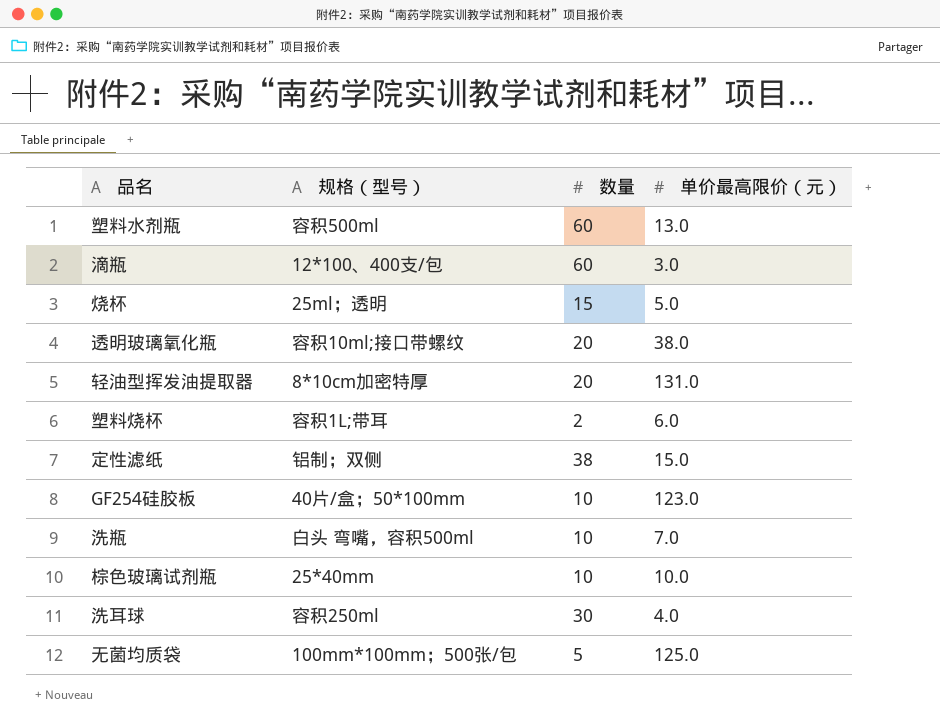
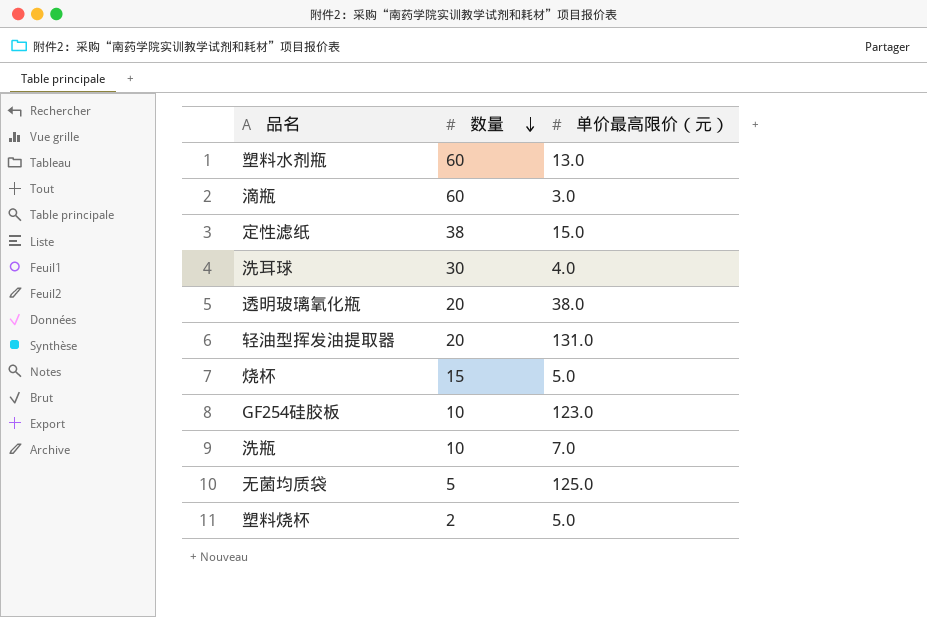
row order: none -> 数量 descending
column 规格（型号） | position: 2 -> none
row 棕色玻璃试剂瓶: 25*40mm | 10 | 10.0 -> none
塑料烧杯 | 单价最高限价（元）: 6.0 -> 5.0

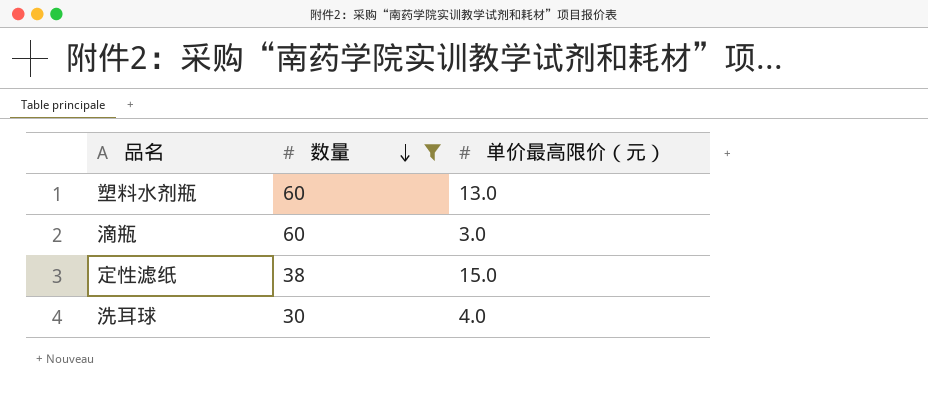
filter: none -> 数量 >= 30

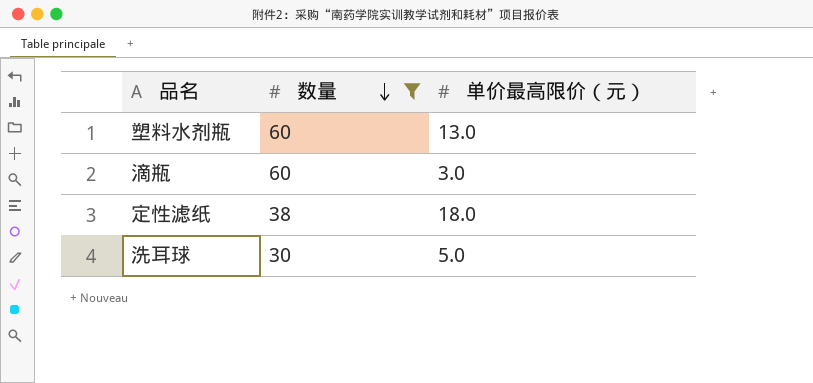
定性滤纸 | 单价最高限价（元）: 15.0 -> 18.0
洗耳球 | 单价最高限价（元）: 4.0 -> 5.0

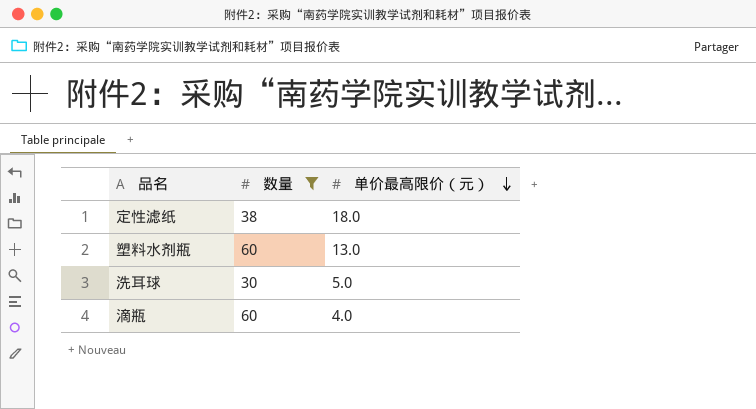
row order: 数量 descending -> 单价最高限价（元） descending
滴瓶 | 单价最高限价（元）: 3.0 -> 4.0

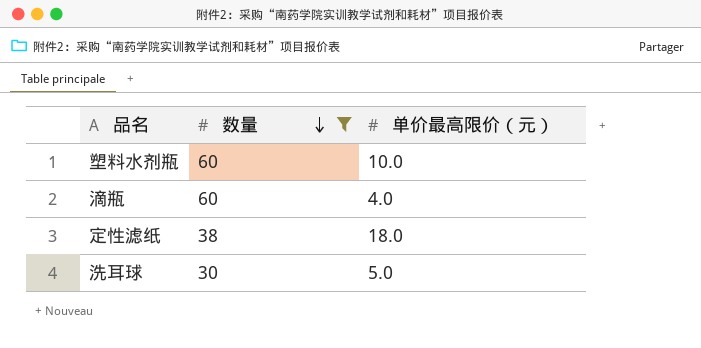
row order: 单价最高限价（元） descending -> 数量 descending
塑料水剂瓶 | 单价最高限价（元）: 13.0 -> 10.0

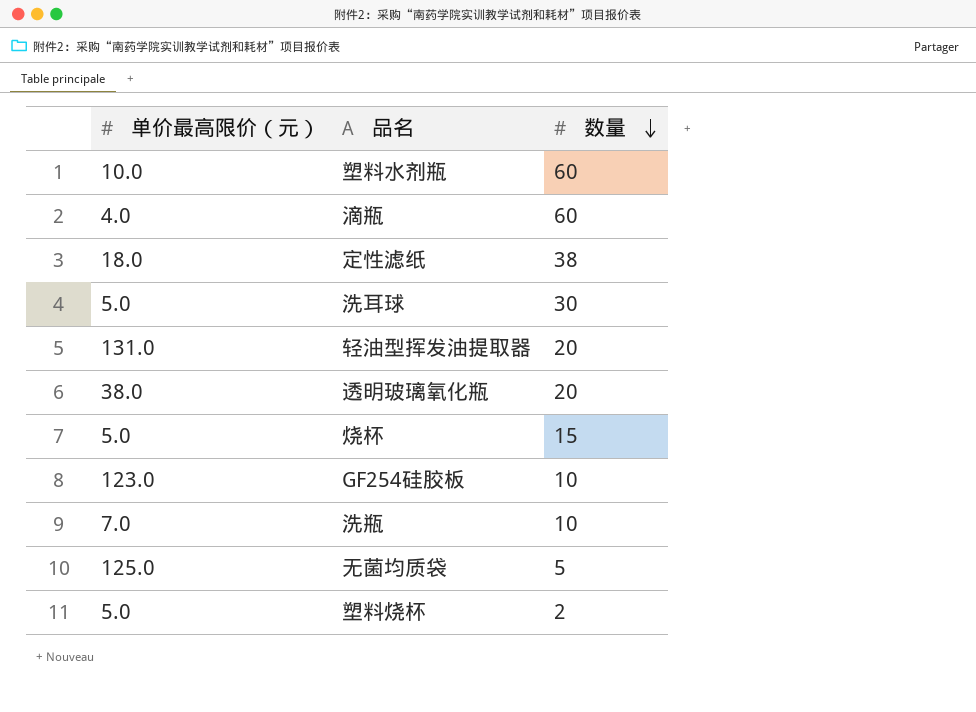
filter: 数量 >= 30 -> none
column 单价最高限价（元） | position: 3 -> 1

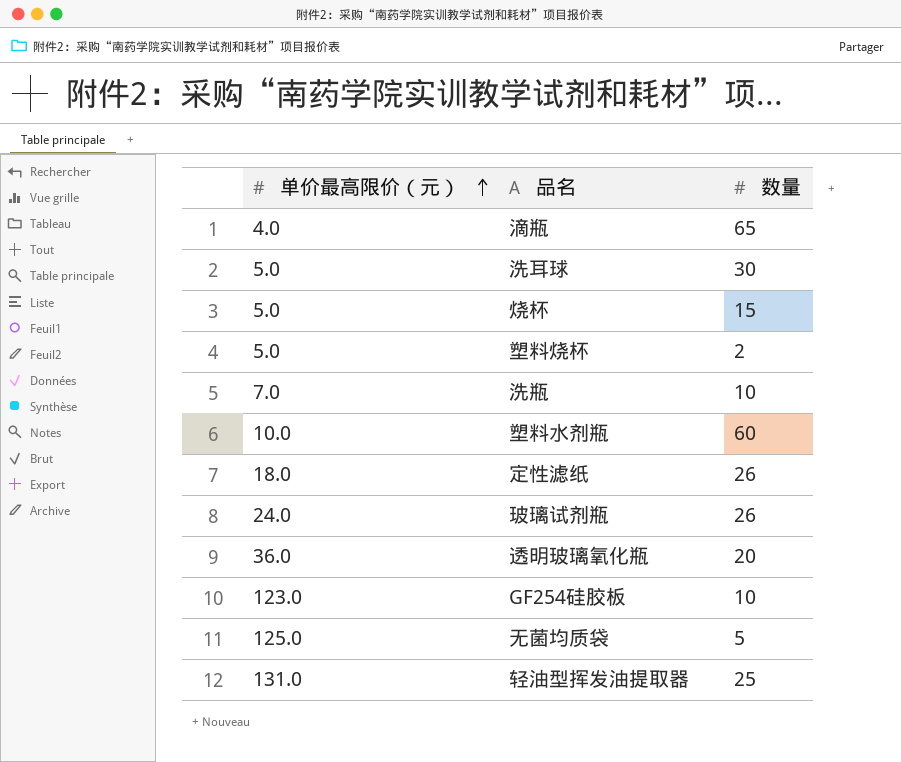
row order: 数量 descending -> 单价最高限价（元） ascending
滴瓶 | 数量: 60 -> 65
定性滤纸 | 数量: 38 -> 26
row 玻璃试剂瓶: none -> 24.0 | 26
透明玻璃氧化瓶 | 单价最高限价（元）: 38.0 -> 36.0
轻油型挥发油提取器 | 数量: 20 -> 25

